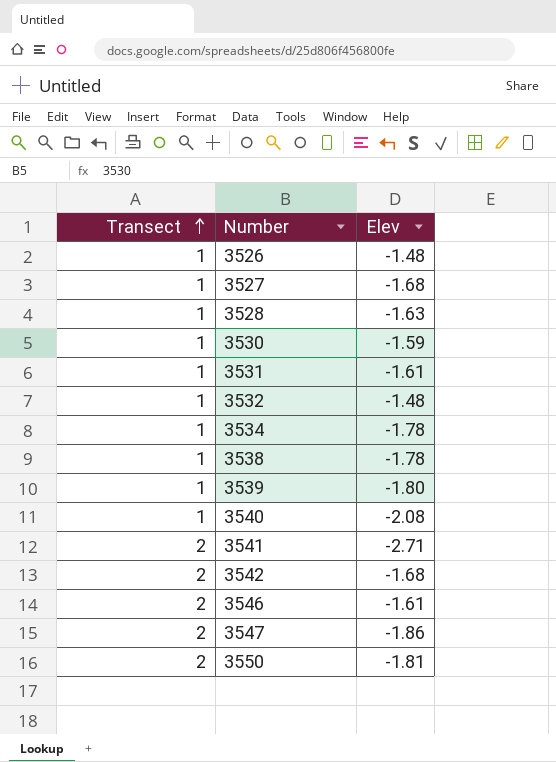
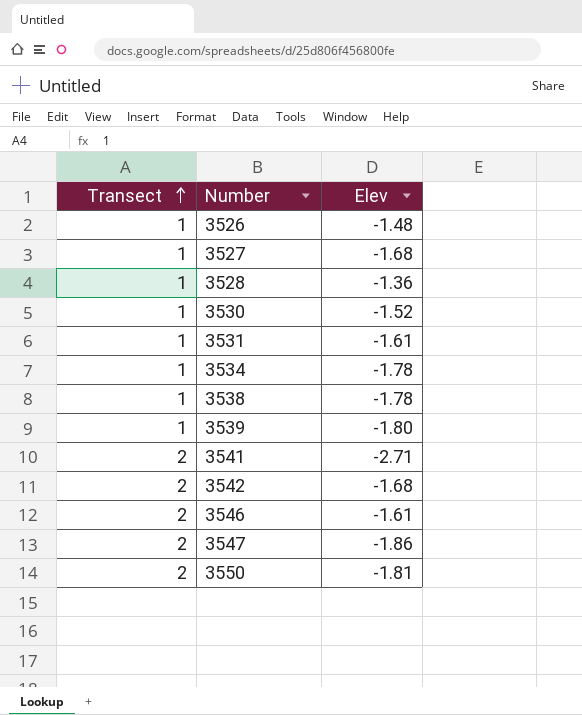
row 3532: 1 | -1.48 -> none
row 3540: 1 | -2.08 -> none
3528 | Elev: -1.63 -> -1.36
3530 | Elev: -1.59 -> -1.52

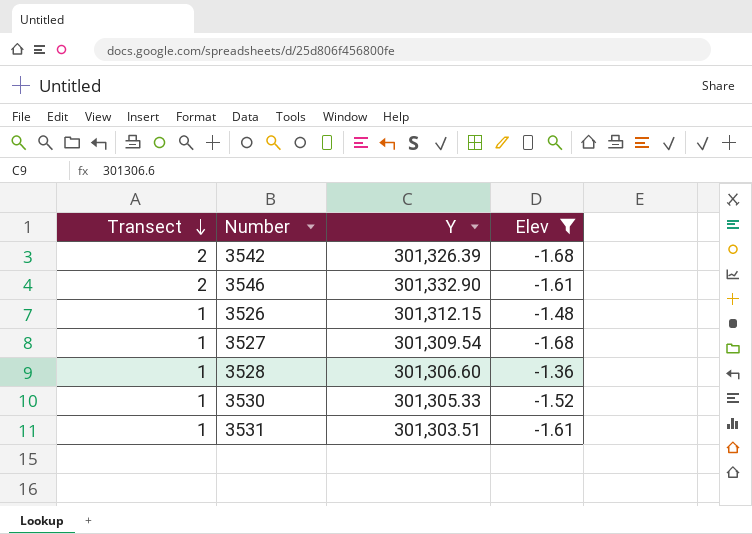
filter: none -> Elev >= -1.68
row order: Transect ascending -> Transect descending
column Y | position: none -> 3

